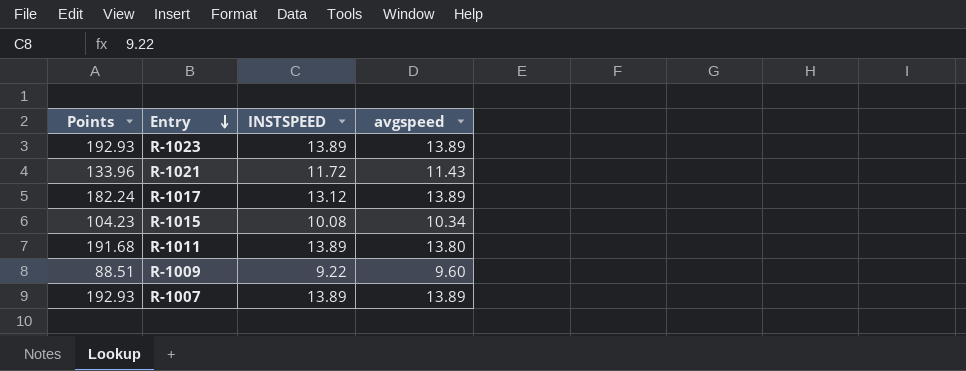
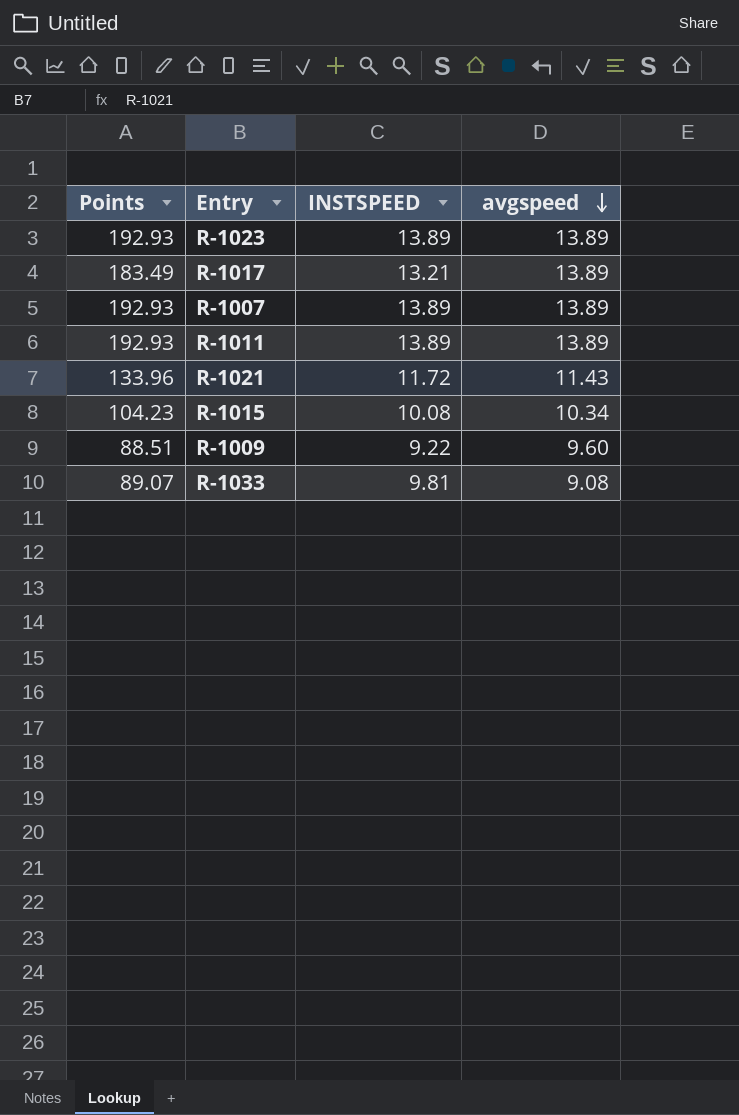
row order: Entry descending -> avgspeed descending
R-1017 | Points: 182.24 -> 183.49
R-1017 | INSTSPEED: 13.12 -> 13.21
R-1011 | Points: 191.68 -> 192.93
R-1011 | avgspeed: 13.80 -> 13.89
row R-1033: none -> 89.07 | 9.81 | 9.08

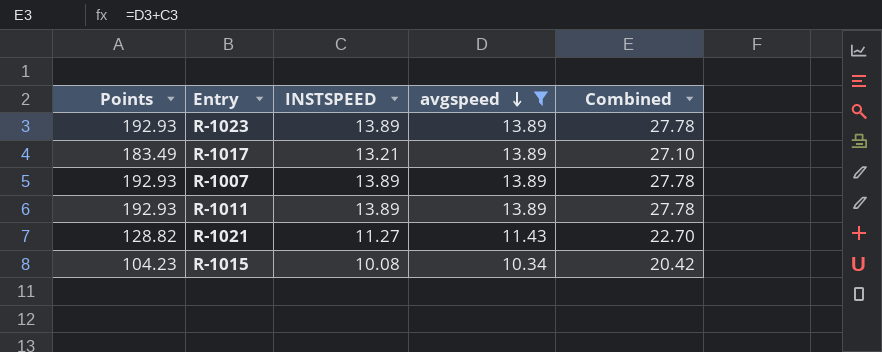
filter: none -> avgspeed >= 10.34
column Combined | formula: none -> [INSTSPEED] + [avgspeed]
R-1021 | Points: 133.96 -> 128.82
R-1021 | INSTSPEED: 11.72 -> 11.27

